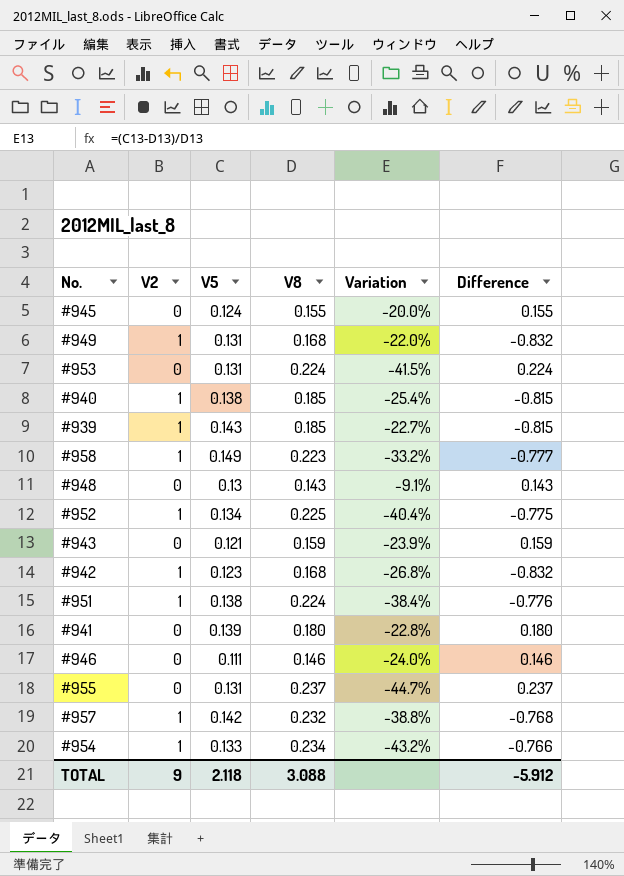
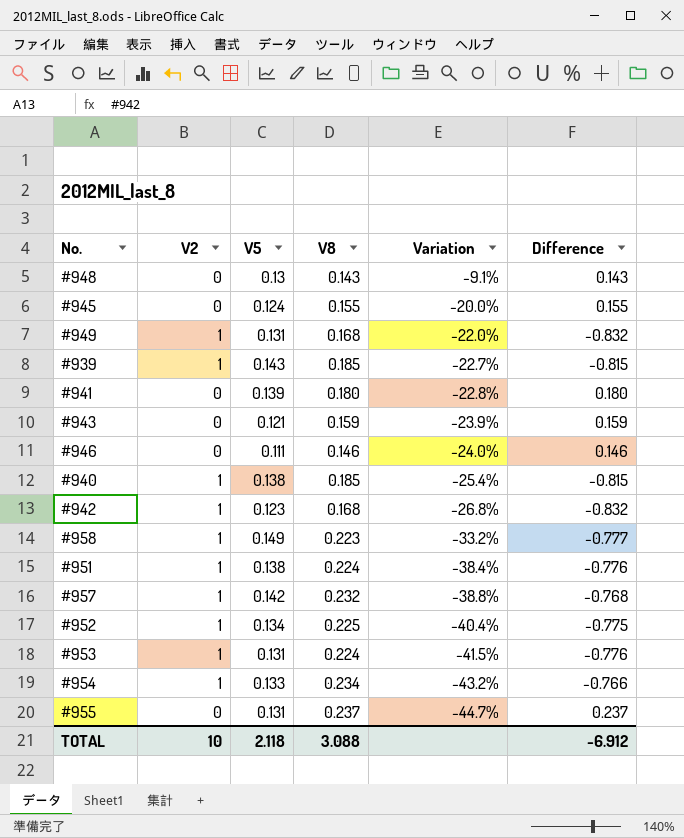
row order: none -> Variation descending
#953 | V2: 0 -> 1
#953 | Difference: 0.224 -> -0.776
TOTAL | V2: 9 -> 10
TOTAL | Difference: -5.912 -> -6.912

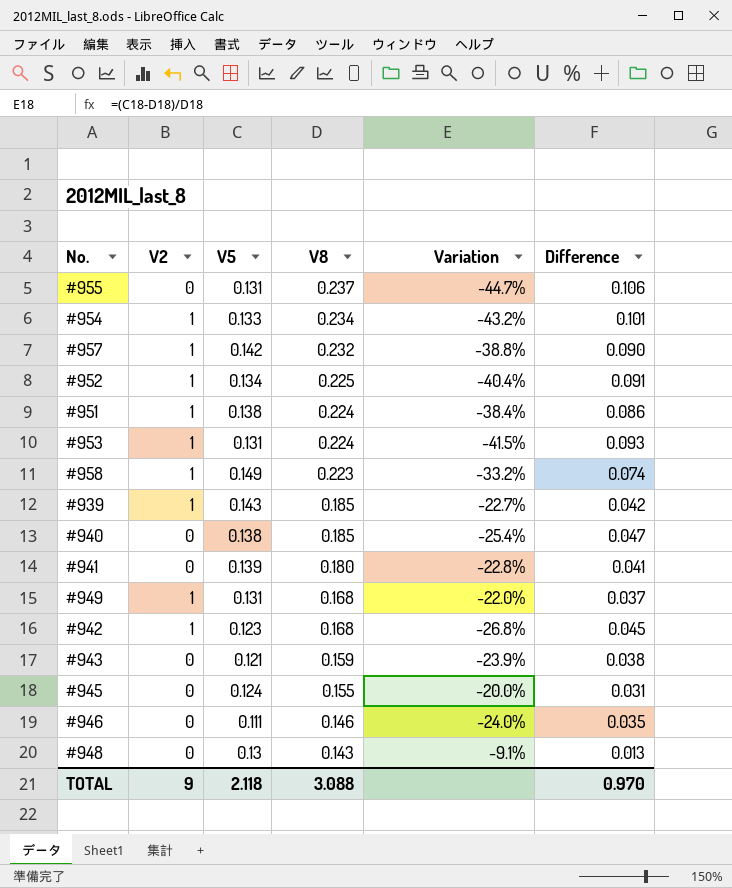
row order: Variation descending -> V8 descending
column Difference | formula: [V8] - [V2] -> [V8] - [V5]
#940 | V2: 1 -> 0
TOTAL | V2: 10 -> 9
TOTAL | Difference: -6.912 -> 0.970

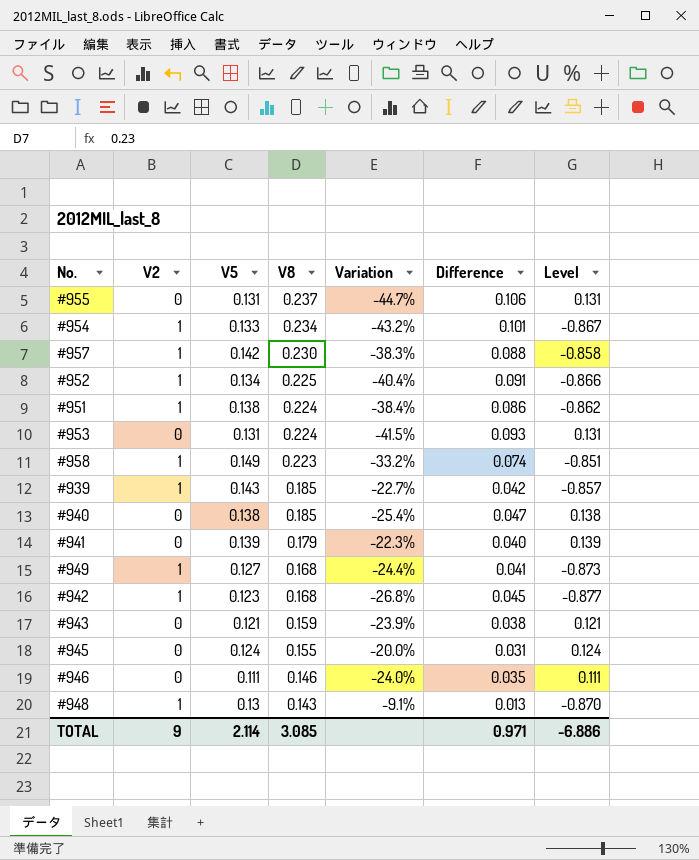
column Level | formula: none -> [V5] - [V2]
#957 | V8: 0.232 -> 0.230
#957 | Variation: -38.8% -> -38.3%
#957 | Difference: 0.090 -> 0.088
#953 | V2: 1 -> 0
#941 | V8: 0.180 -> 0.179
#941 | Variation: -22.8% -> -22.3%
#941 | Difference: 0.041 -> 0.040
#949 | V5: 0.131 -> 0.127
#949 | Variation: -22.0% -> -24.4%
#949 | Difference: 0.037 -> 0.041
#948 | V2: 0 -> 1
TOTAL | V5: 2.118 -> 2.114
TOTAL | V8: 3.088 -> 3.085
TOTAL | Difference: 0.970 -> 0.971

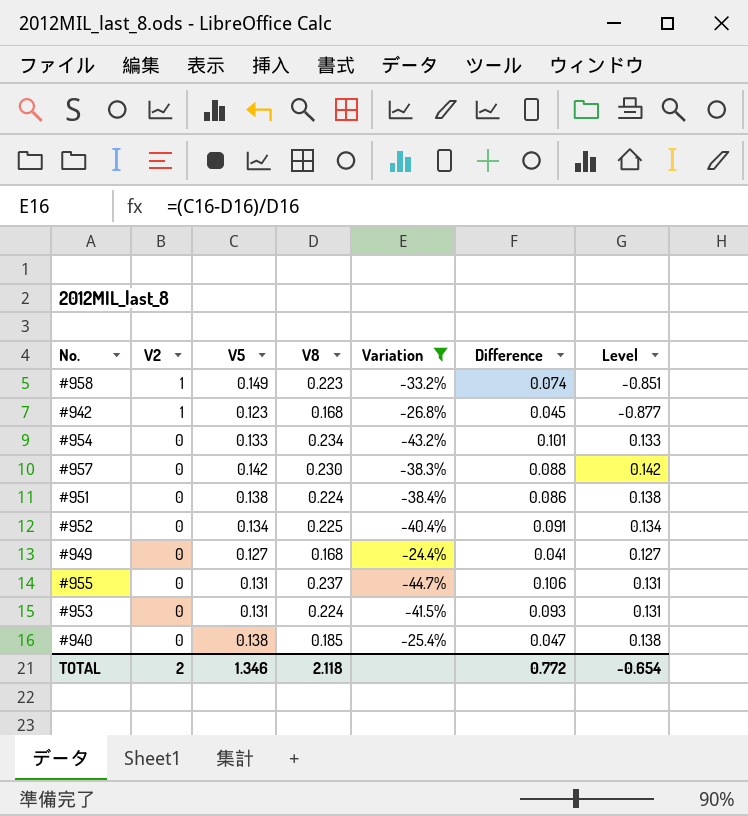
filter: none -> Variation <= -24.4%
row order: V8 descending -> V2 descending
#954 | V2: 1 -> 0
#954 | Level: -0.867 -> 0.133
#957 | V2: 1 -> 0
#957 | Level: -0.858 -> 0.142
#951 | V2: 1 -> 0
#951 | Level: -0.862 -> 0.138
#952 | V2: 1 -> 0
#952 | Level: -0.866 -> 0.134
#949 | V2: 1 -> 0
#949 | Level: -0.873 -> 0.127
TOTAL | V2: 9 -> 2
TOTAL | V5: 2.114 -> 1.346
TOTAL | V8: 3.085 -> 2.118
TOTAL | Difference: 0.971 -> 0.772
TOTAL | Level: -6.886 -> -0.654

